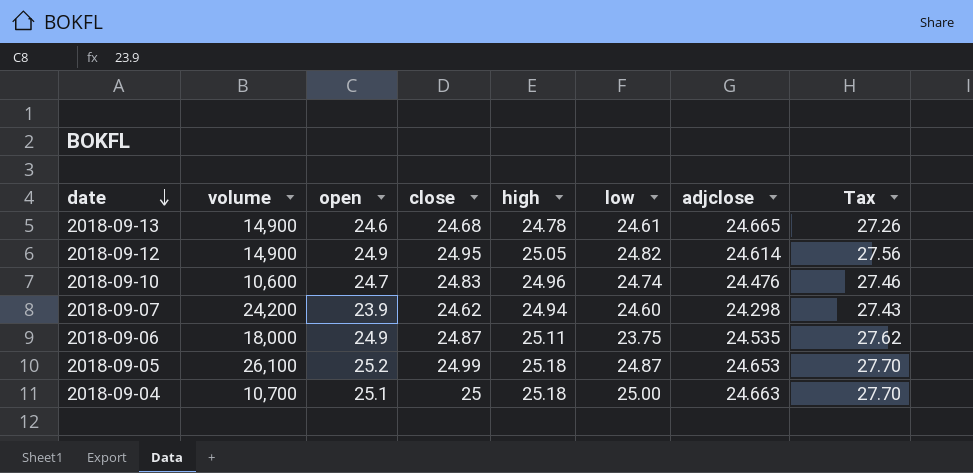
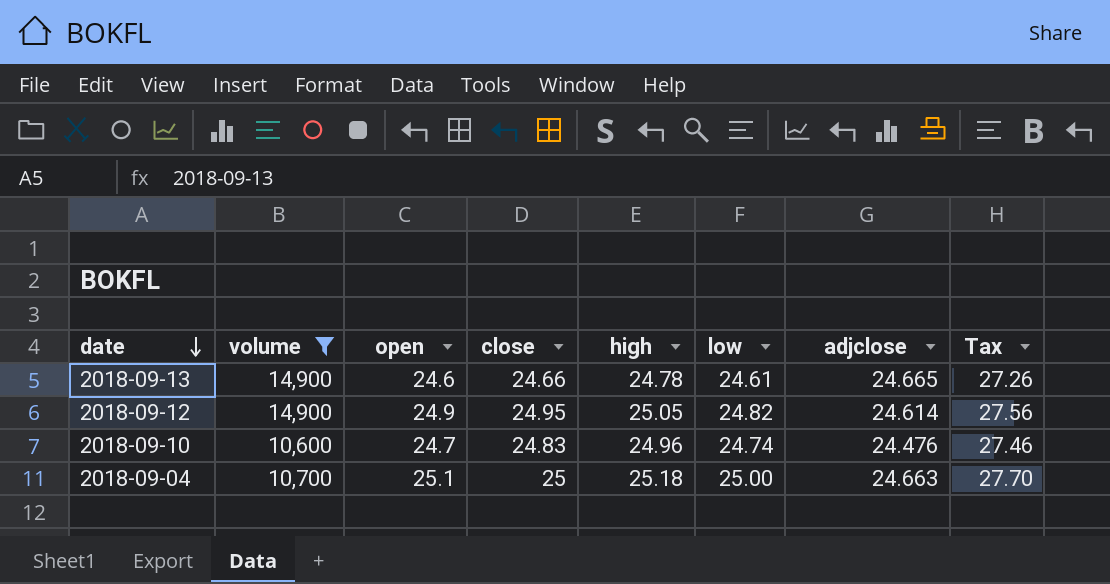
filter: none -> volume <= 14,900
2018-09-13 | close: 24.68 -> 24.66

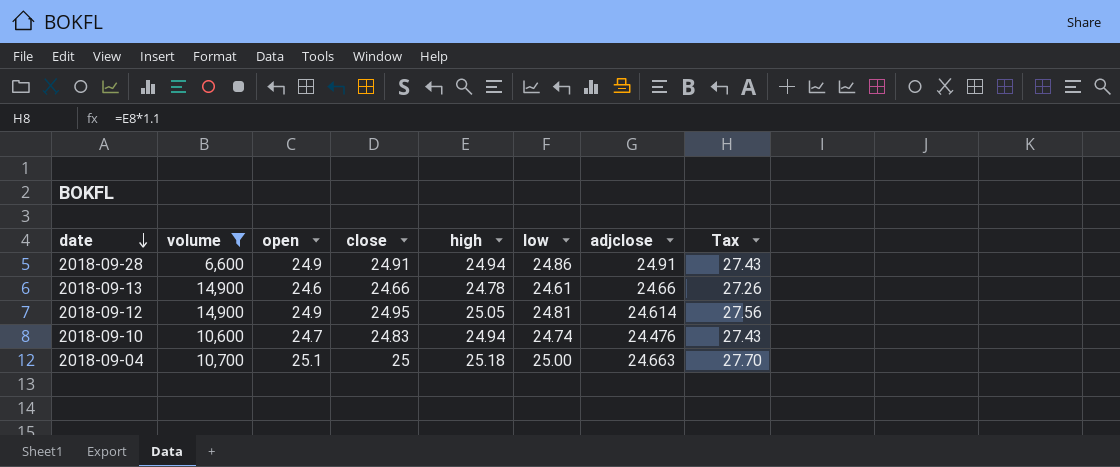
row 2018-09-28: none -> 6,600 | 24.9 | 24.91 | 24.94 | 24.86 | 24.91 | 27.43
2018-09-13 | adjclose: 24.665 -> 24.66
2018-09-12 | low: 24.82 -> 24.81
2018-09-10 | high: 24.96 -> 24.94
2018-09-10 | Tax: 27.46 -> 27.43

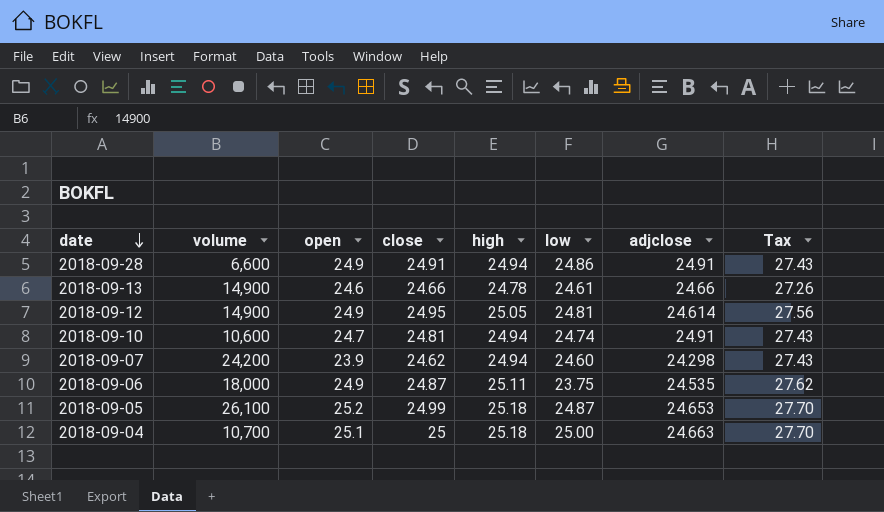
filter: volume <= 14,900 -> none
2018-09-10 | close: 24.83 -> 24.81
2018-09-10 | adjclose: 24.476 -> 24.91

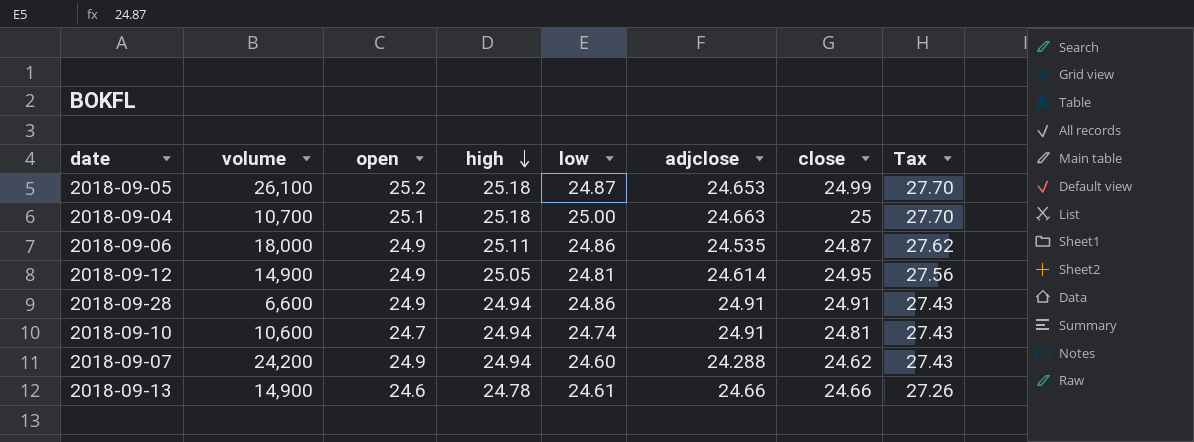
row order: date descending -> high descending
column close | position: 4 -> 7
2018-09-06 | low: 23.75 -> 24.86
2018-09-07 | open: 23.9 -> 24.9
2018-09-07 | adjclose: 24.298 -> 24.288

